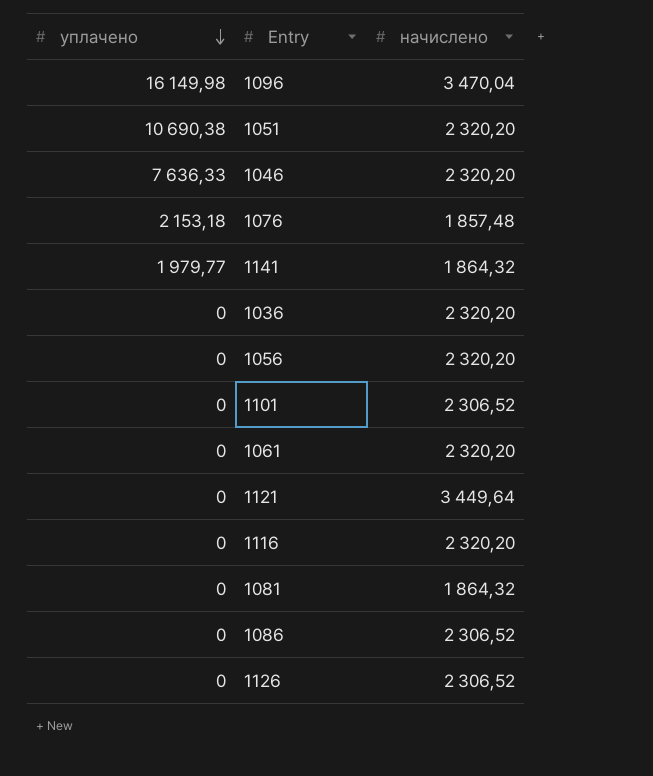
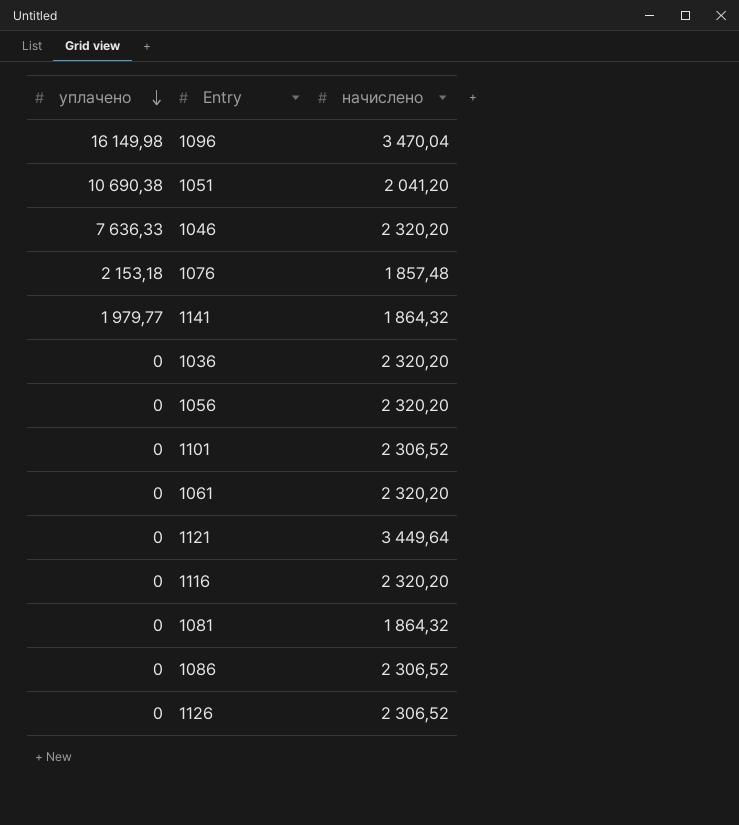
1051 | начислено: 2 320,20 -> 2 041,20

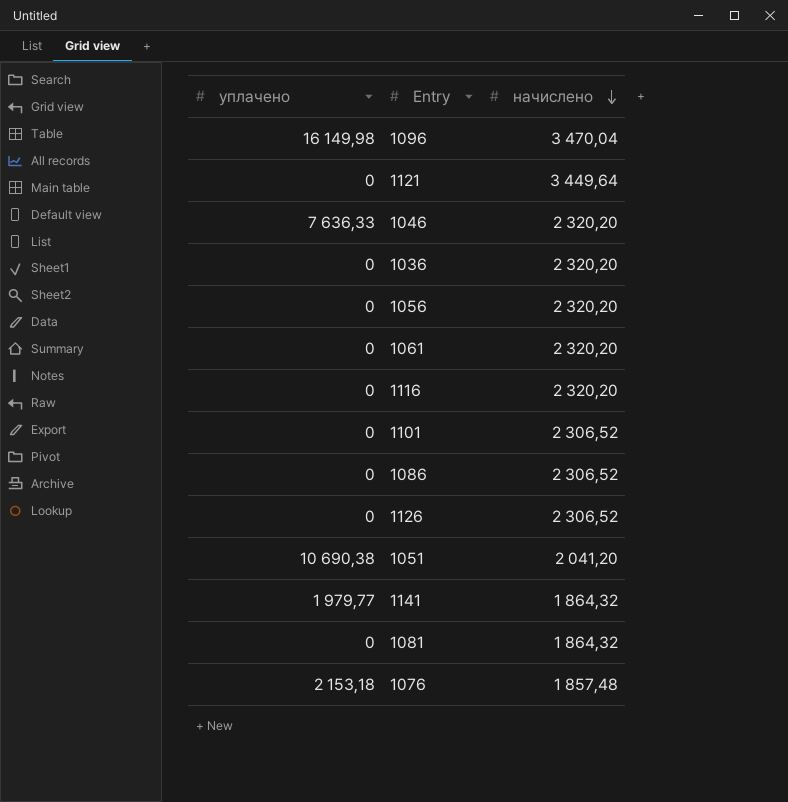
row order: уплачено descending -> начислено descending

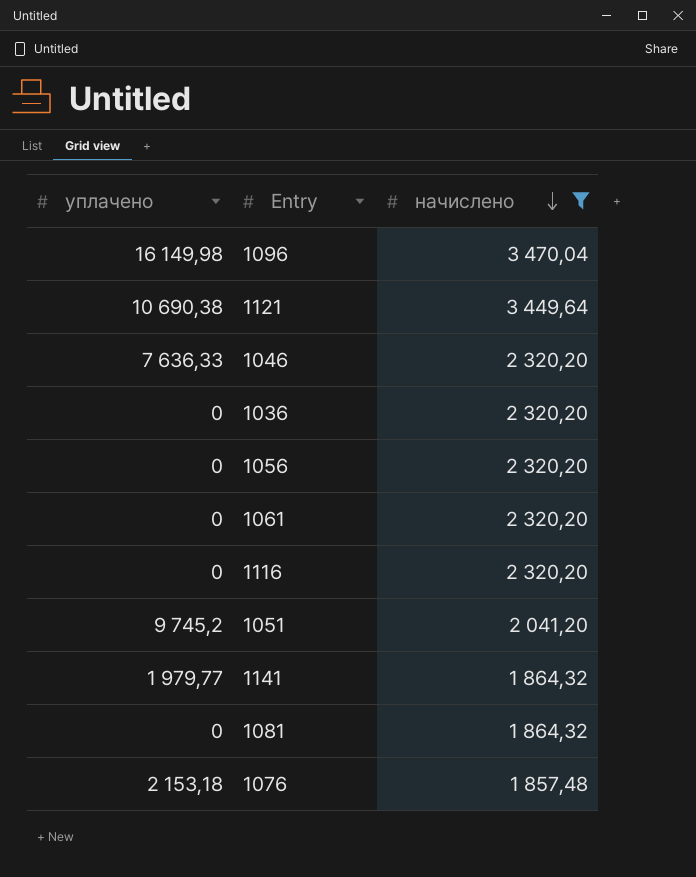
filter: none -> начислено != 2 306,52
1121 | уплачено: 0 -> 10 690,38
1051 | уплачено: 10 690,38 -> 9 745,2

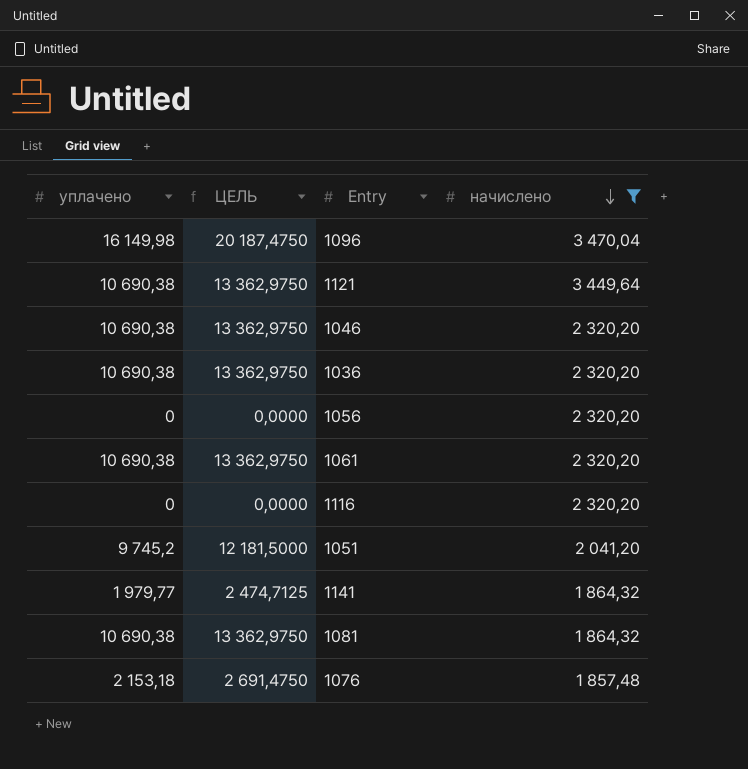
column ЦЕЛЬ | formula: none -> [уплачено] * 1,25
1046 | уплачено: 7 636,33 -> 10 690,38
1036 | уплачено: 0 -> 10 690,38
1061 | уплачено: 0 -> 10 690,38
1081 | уплачено: 0 -> 10 690,38

